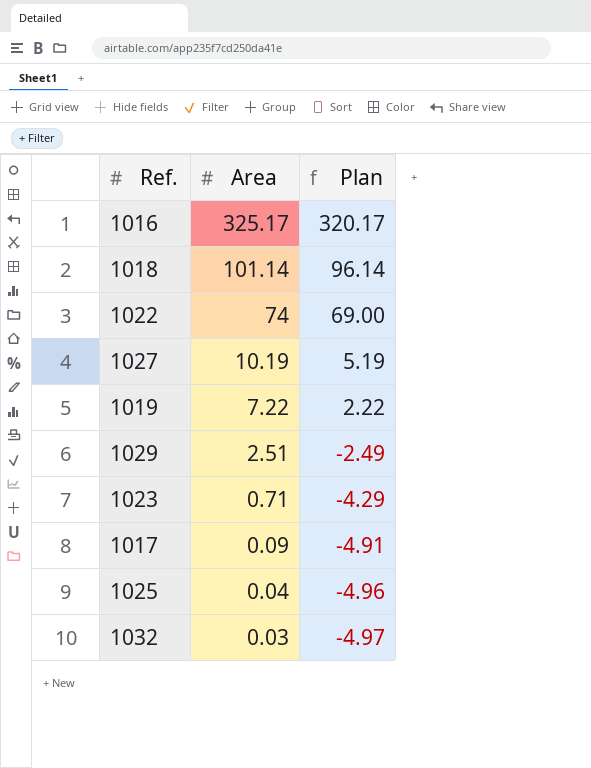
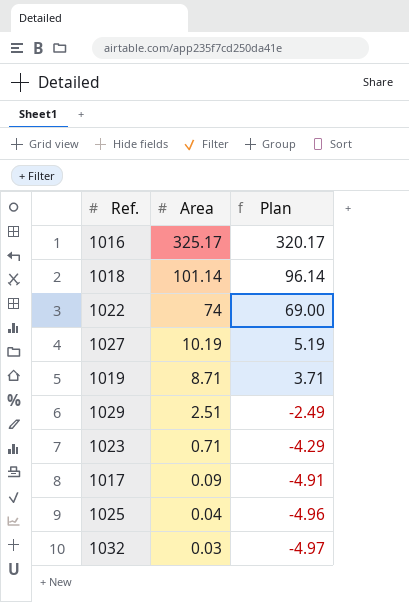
1019 | Area: 7.22 -> 8.71
1019 | Plan: 2.22 -> 3.71

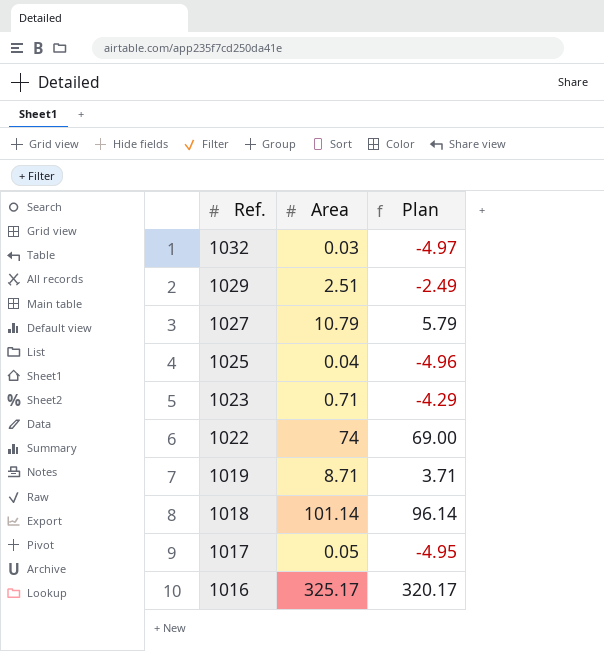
row order: Area descending -> Ref. descending
1027 | Area: 10.19 -> 10.79
1027 | Plan: 5.19 -> 5.79
1017 | Area: 0.09 -> 0.05
1017 | Plan: -4.91 -> -4.95

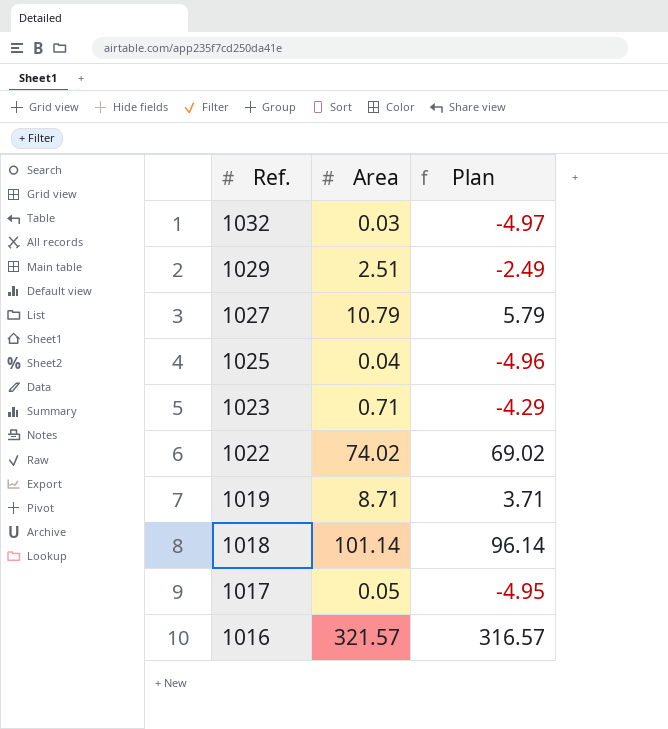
1022 | Area: 74 -> 74.02
1022 | Plan: 69.00 -> 69.02
1016 | Area: 325.17 -> 321.57
1016 | Plan: 320.17 -> 316.57

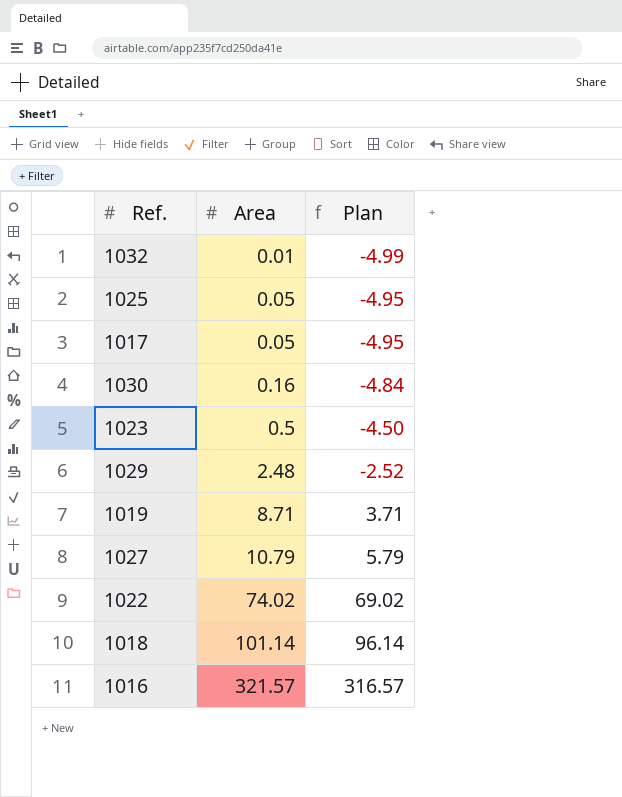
row order: Ref. descending -> Area ascending
1032 | Area: 0.03 -> 0.01
1032 | Plan: -4.97 -> -4.99
1025 | Area: 0.04 -> 0.05
1025 | Plan: -4.96 -> -4.95
row 1030: none -> 0.16 | -4.84
1023 | Area: 0.71 -> 0.5
1023 | Plan: -4.29 -> -4.50
1029 | Area: 2.51 -> 2.48
1029 | Plan: -2.49 -> -2.52

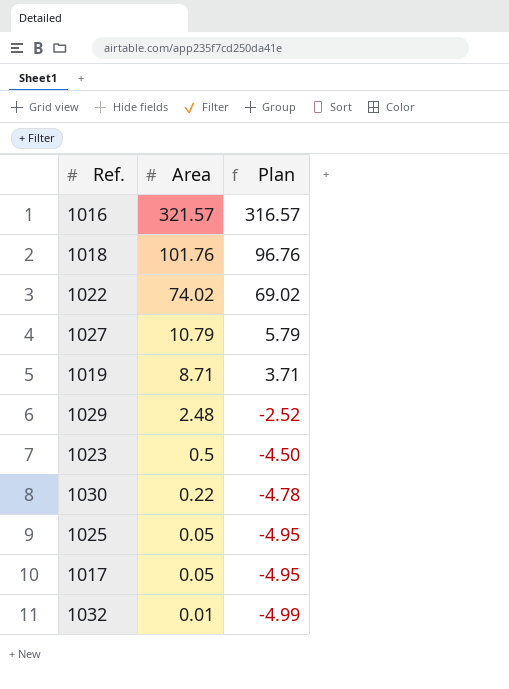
row order: Area ascending -> Area descending
1018 | Area: 101.14 -> 101.76
1018 | Plan: 96.14 -> 96.76
1030 | Area: 0.16 -> 0.22
1030 | Plan: -4.84 -> -4.78

